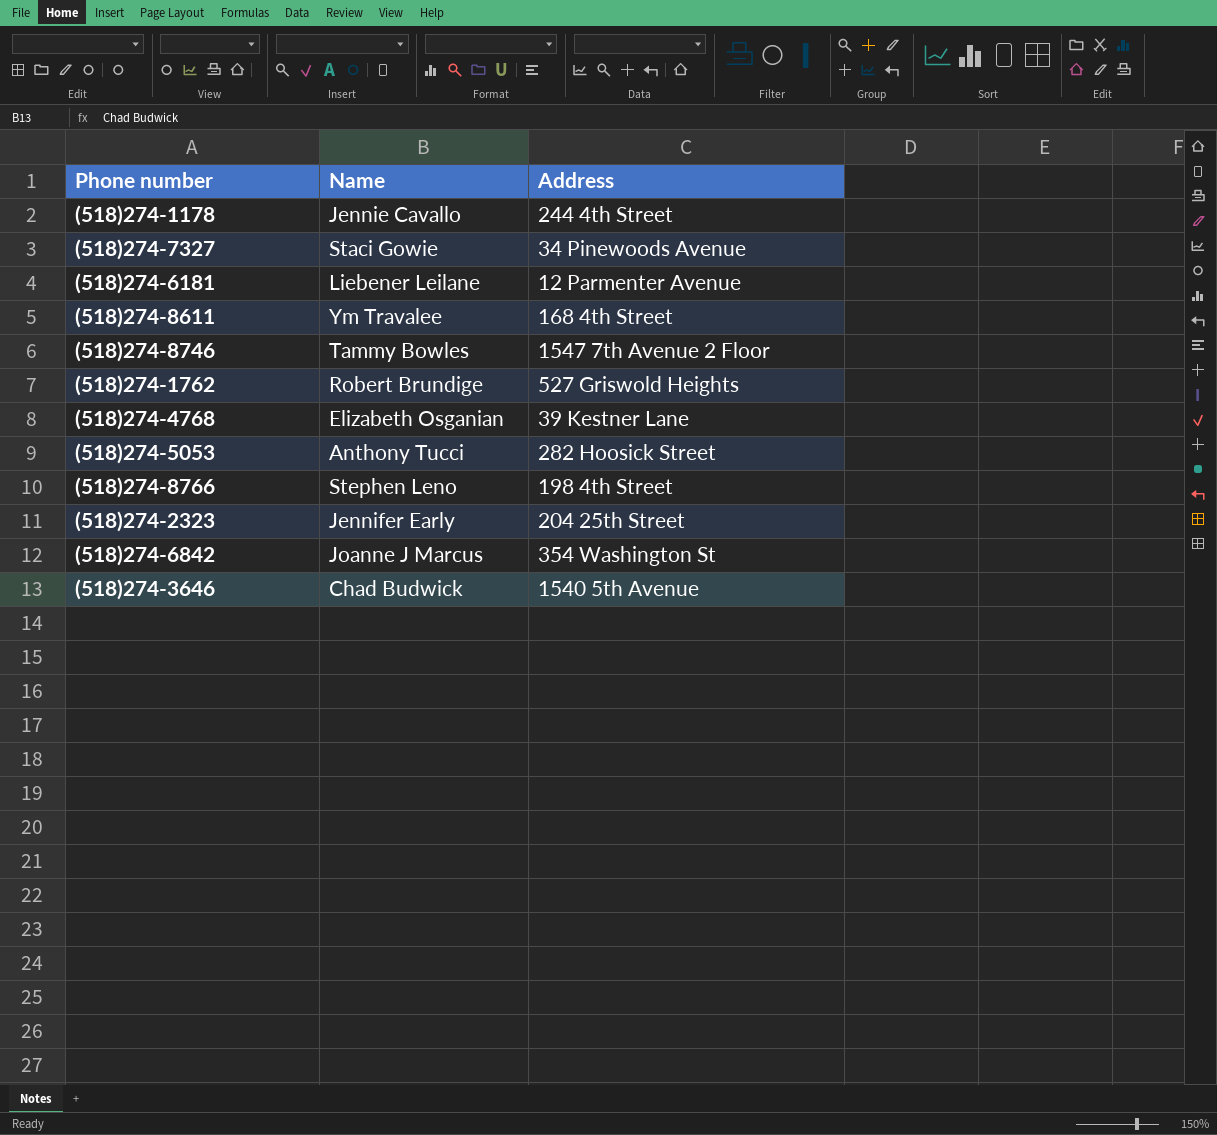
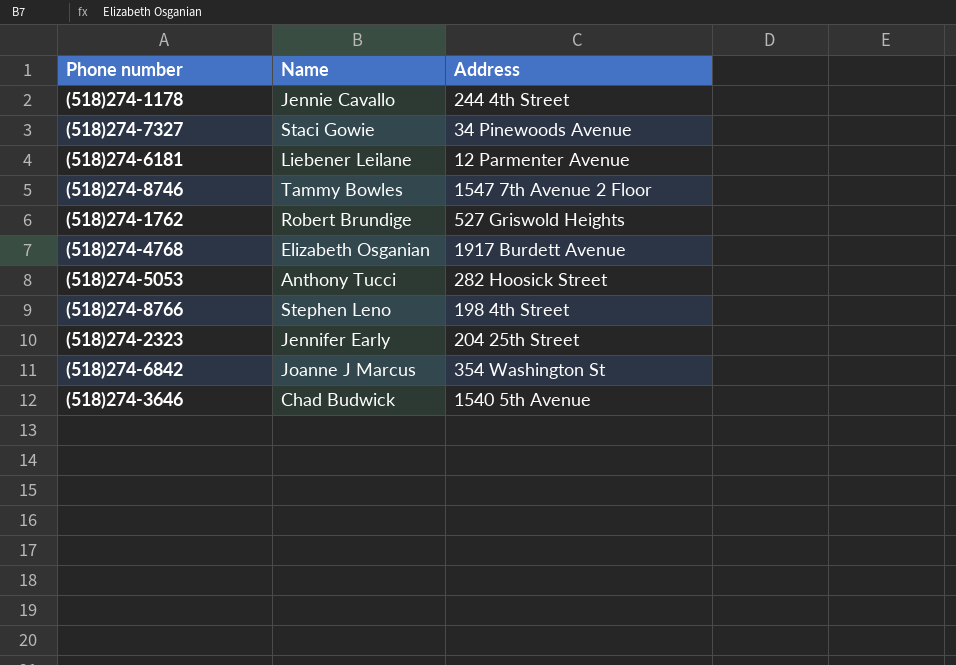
row (518)274-8611: Ym Travalee | 168 4th Street -> none
(518)274-4768 | Address: 39 Kestner Lane -> 1917 Burdett Avenue

